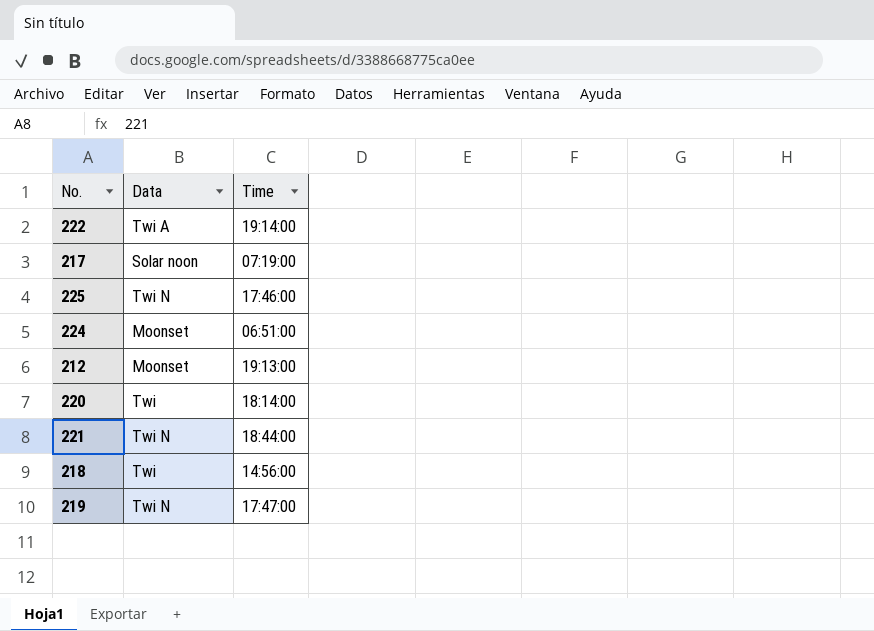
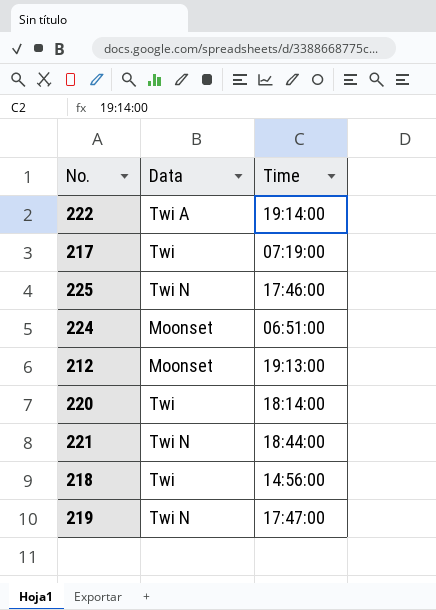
217 | Data: Solar noon -> Twi

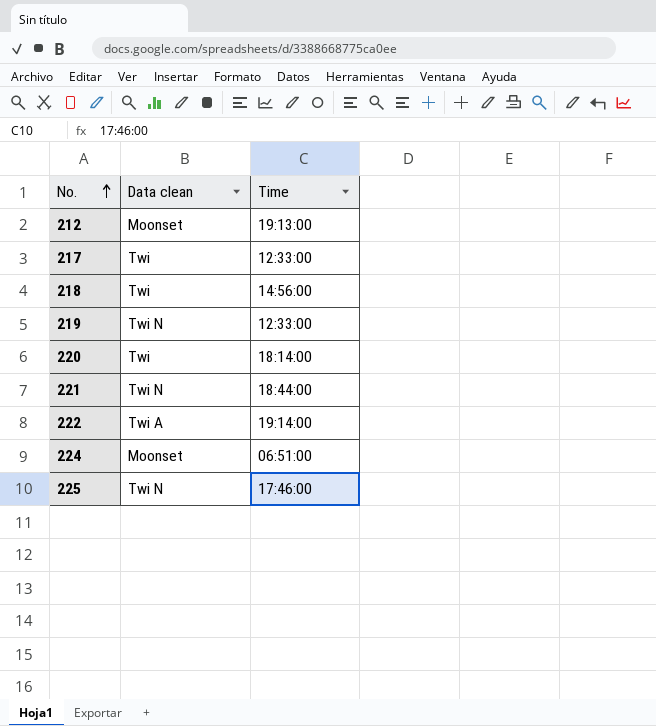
row order: none -> No. ascending
column name: Data -> Data clean
217 | Time: 07:19:00 -> 12:33:00
219 | Time: 17:47:00 -> 12:33:00

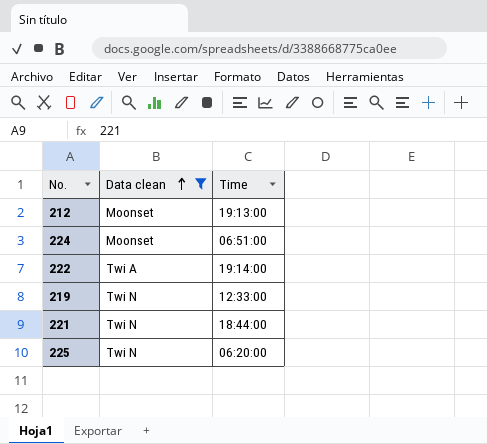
filter: none -> Data clean != Twi
row order: No. ascending -> Data clean ascending
225 | Time: 17:46:00 -> 06:20:00

